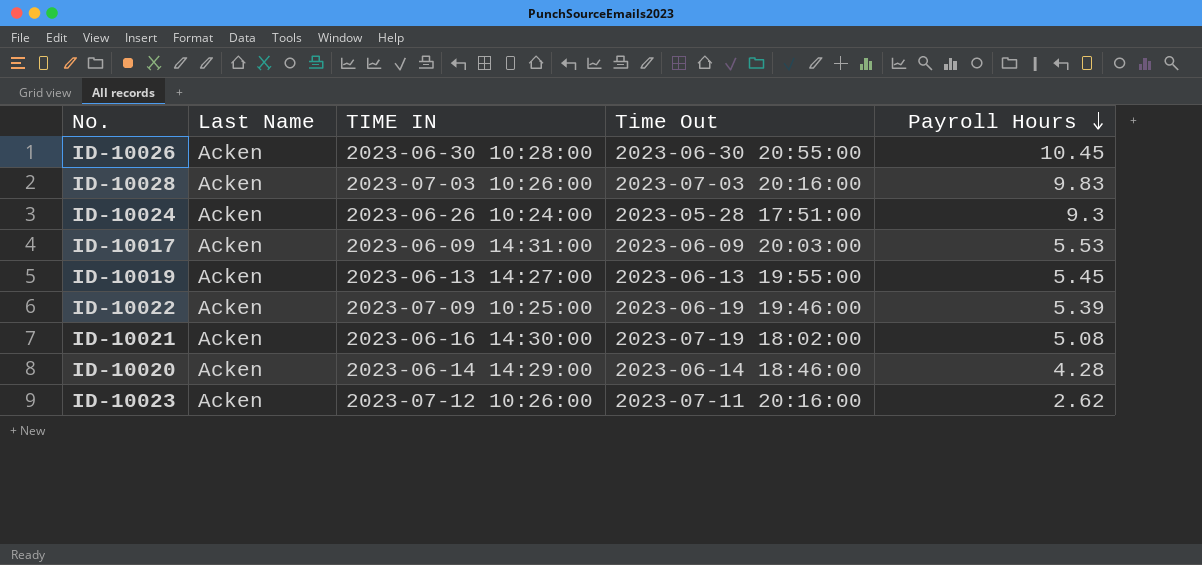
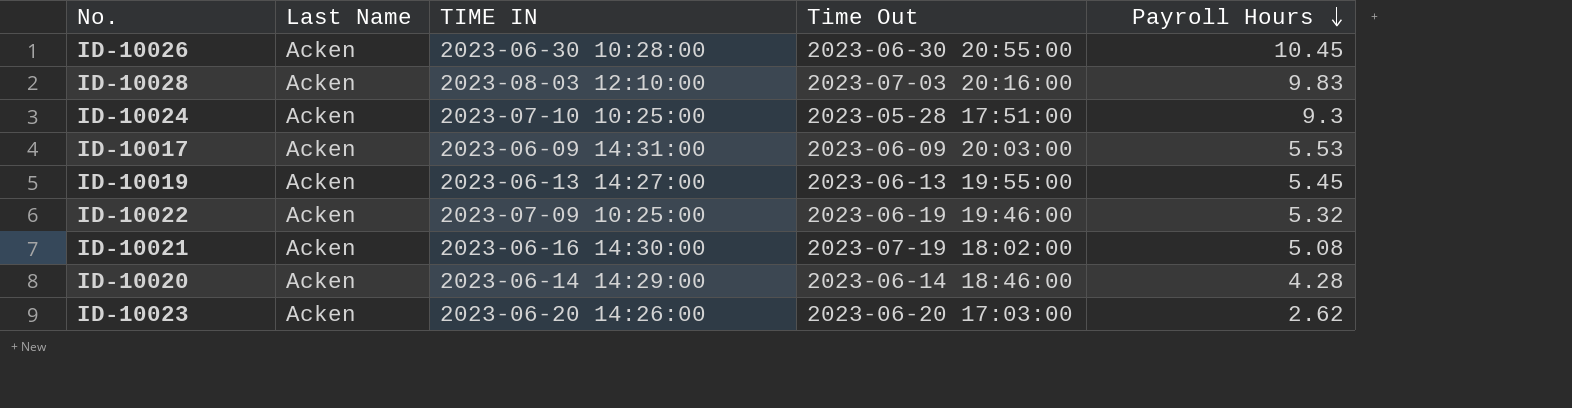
ID-10028 | TIME IN: 2023-07-03 10:26:00 -> 2023-08-03 12:10:00
ID-10024 | TIME IN: 2023-06-26 10:24:00 -> 2023-07-10 10:25:00
ID-10022 | Payroll Hours: 5.39 -> 5.32
ID-10023 | TIME IN: 2023-07-12 10:26:00 -> 2023-06-20 14:26:00
ID-10023 | Time Out: 2023-07-11 20:16:00 -> 2023-06-20 17:03:00

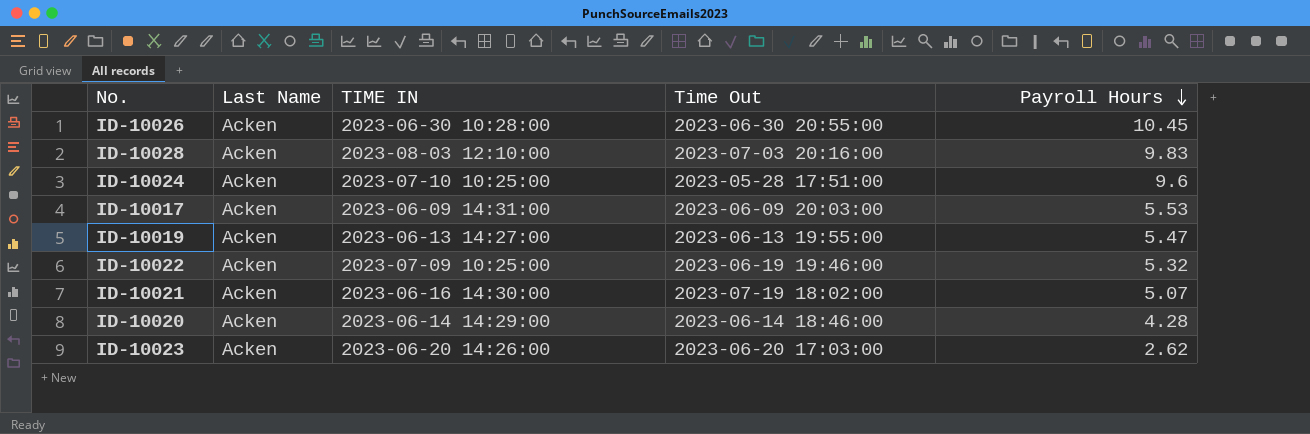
ID-10024 | Payroll Hours: 9.3 -> 9.6
ID-10019 | Payroll Hours: 5.45 -> 5.47
ID-10021 | Payroll Hours: 5.08 -> 5.07

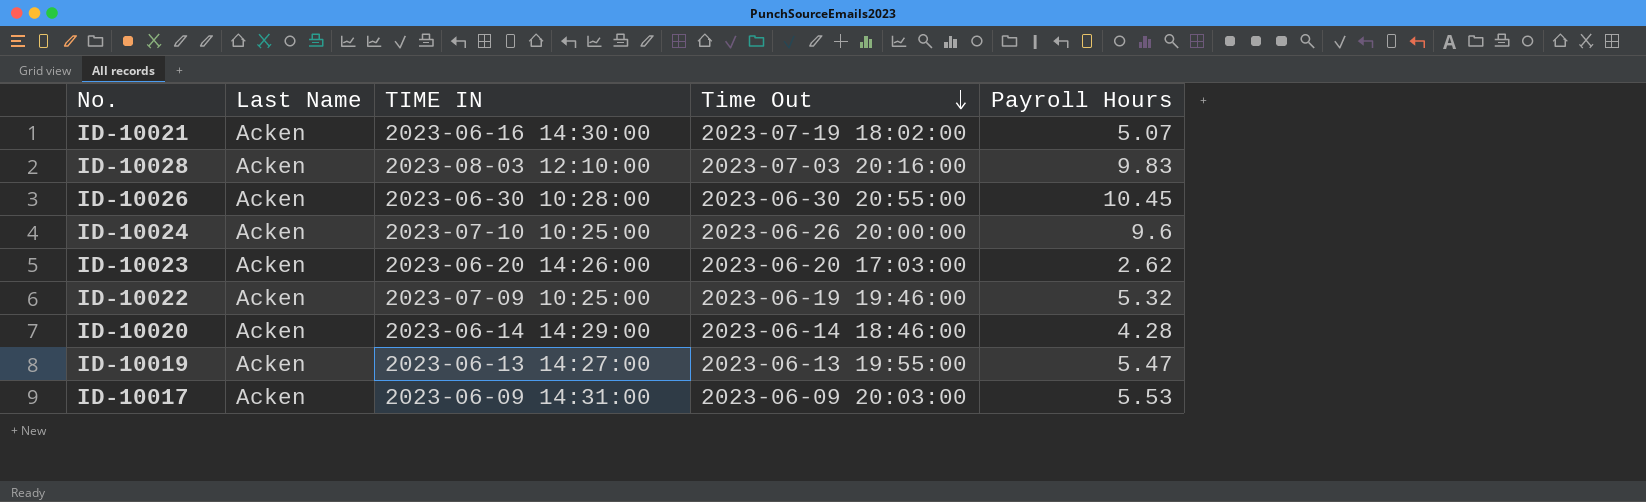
row order: Payroll Hours descending -> Time Out descending
ID-10024 | Time Out: 2023-05-28 17:51:00 -> 2023-06-26 20:00:00

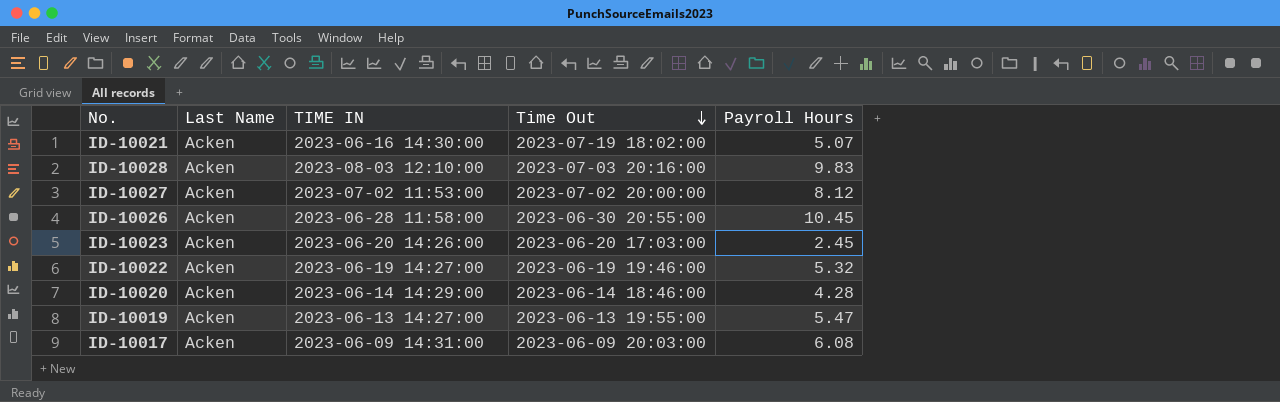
row ID-10024: Acken | 2023-07-10 10:25:00 | 2023-06-26 20:00:00 | 9.6 -> none
row ID-10027: none -> Acken | 2023-07-02 11:53:00 | 2023-07-02 20:00:00 | 8.12
ID-10026 | TIME IN: 2023-06-30 10:28:00 -> 2023-06-28 11:58:00
ID-10023 | Payroll Hours: 2.62 -> 2.45
ID-10022 | TIME IN: 2023-07-09 10:25:00 -> 2023-06-19 14:27:00
ID-10017 | Payroll Hours: 5.53 -> 6.08

